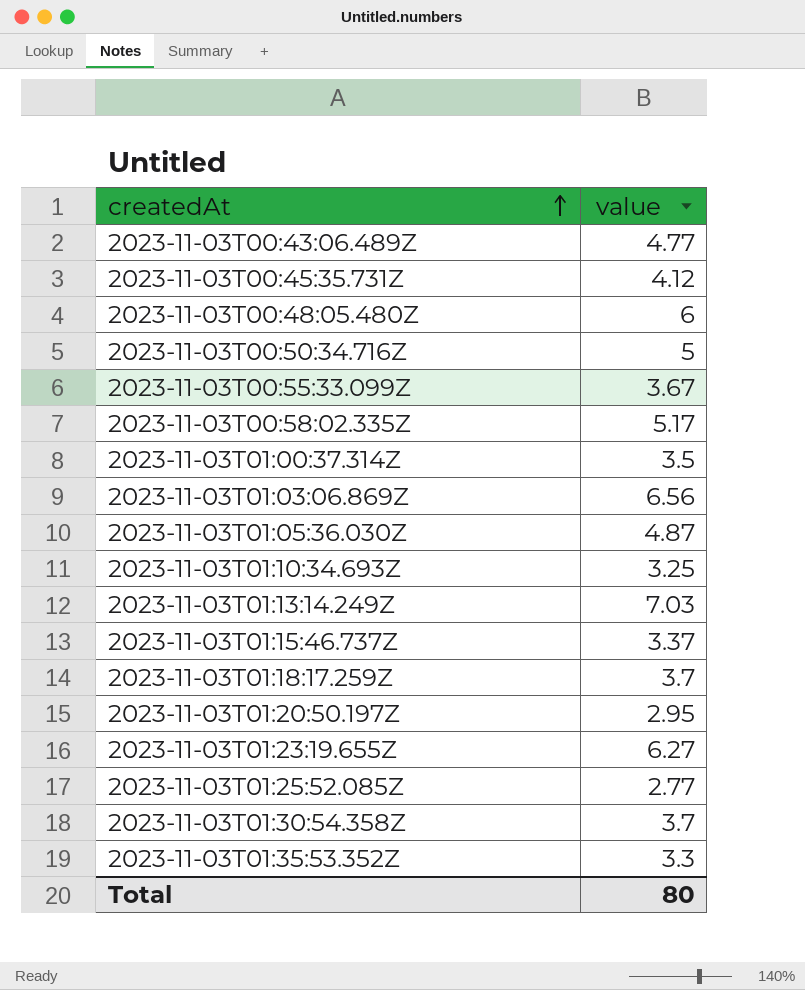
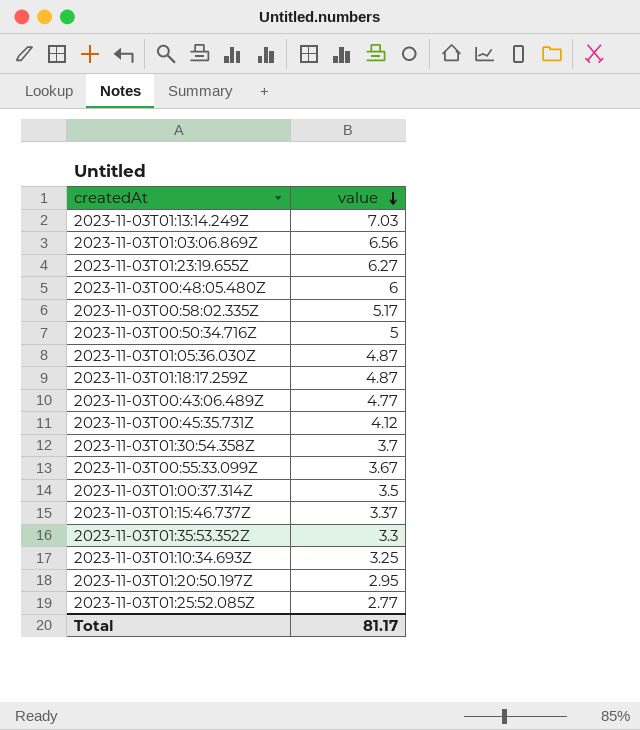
row order: createdAt ascending -> value descending
2023-11-03T01:18:17.259Z | value: 3.7 -> 4.87
Total | value: 80 -> 81.17

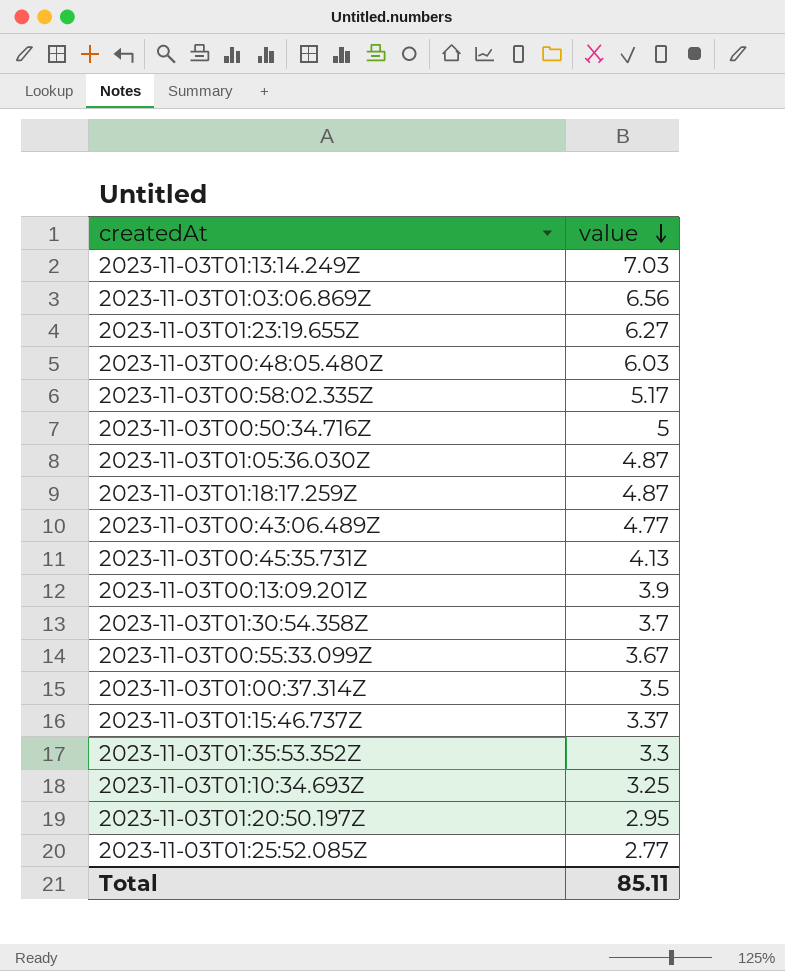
2023-11-03T00:48:05.480Z | value: 6 -> 6.03
2023-11-03T00:45:35.731Z | value: 4.12 -> 4.13
row 2023-11-03T00:13:09.201Z: none -> 3.9
Total | value: 81.17 -> 85.11

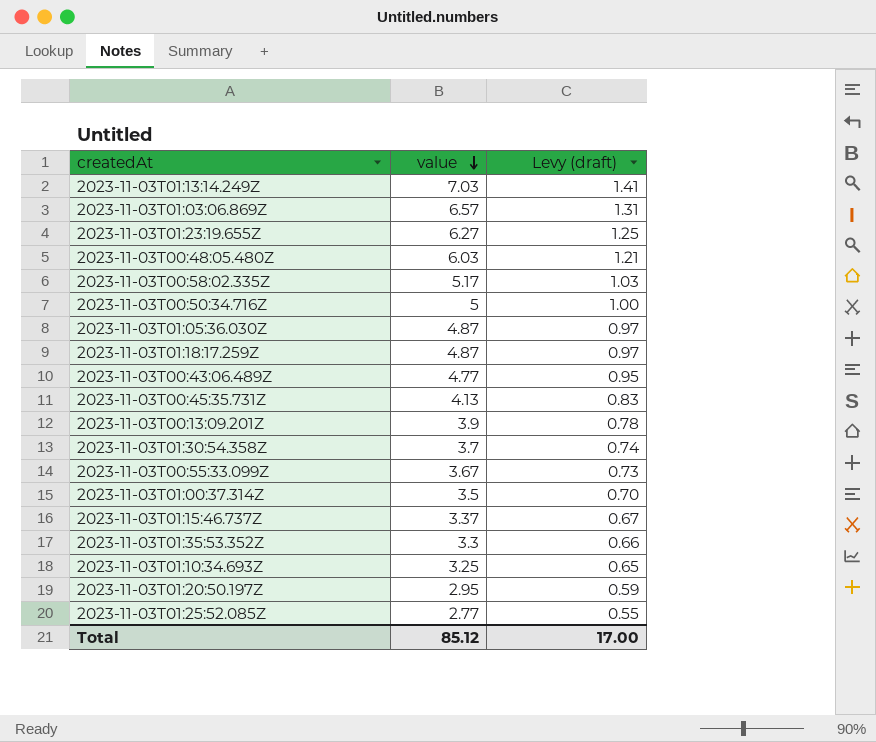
column Levy (draft) | formula: none -> [value] * 0.2
2023-11-03T01:03:06.869Z | value: 6.56 -> 6.57
Total | value: 85.11 -> 85.12

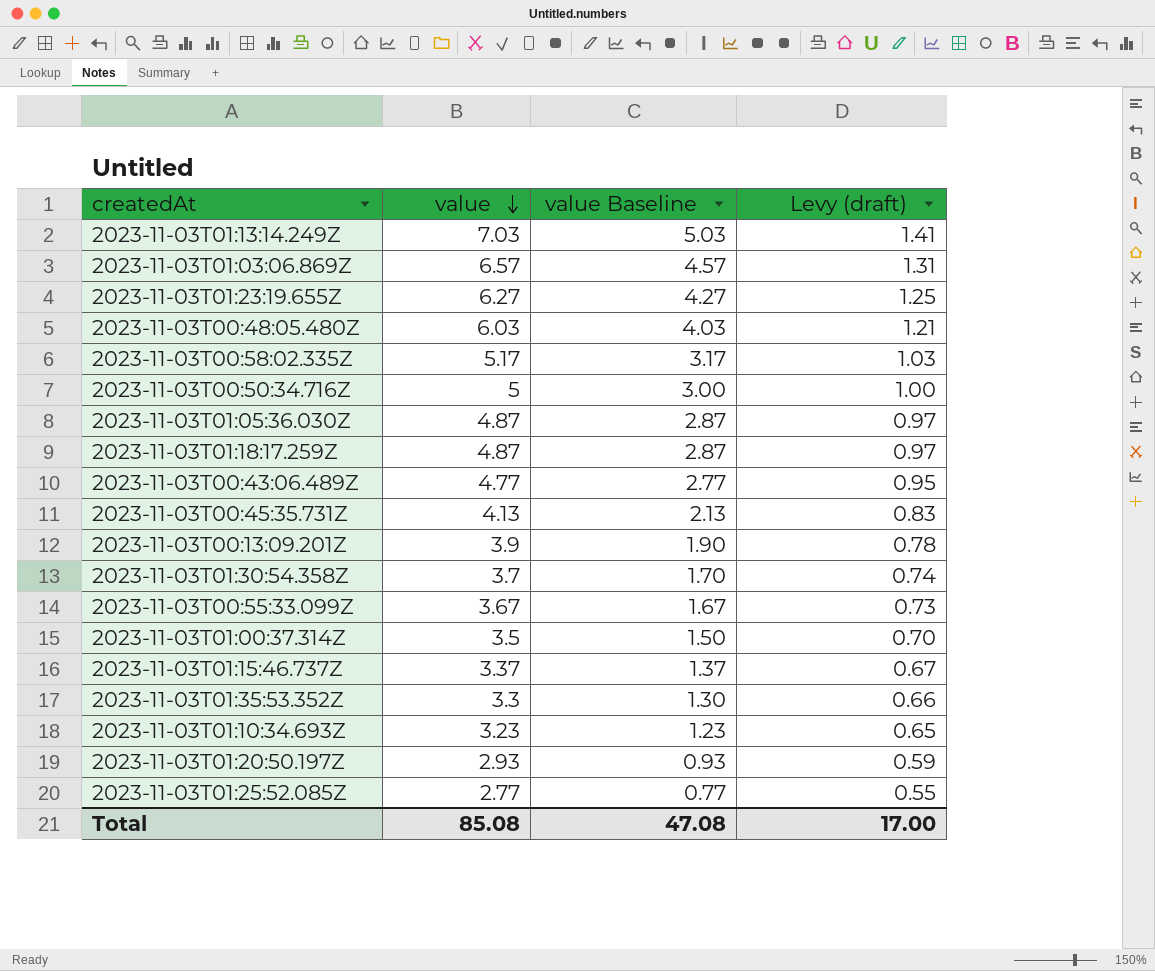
column value Baseline | formula: none -> [value] - 2
2023-11-03T01:10:34.693Z | value: 3.25 -> 3.23
2023-11-03T01:20:50.197Z | value: 2.95 -> 2.93
Total | value: 85.12 -> 85.08

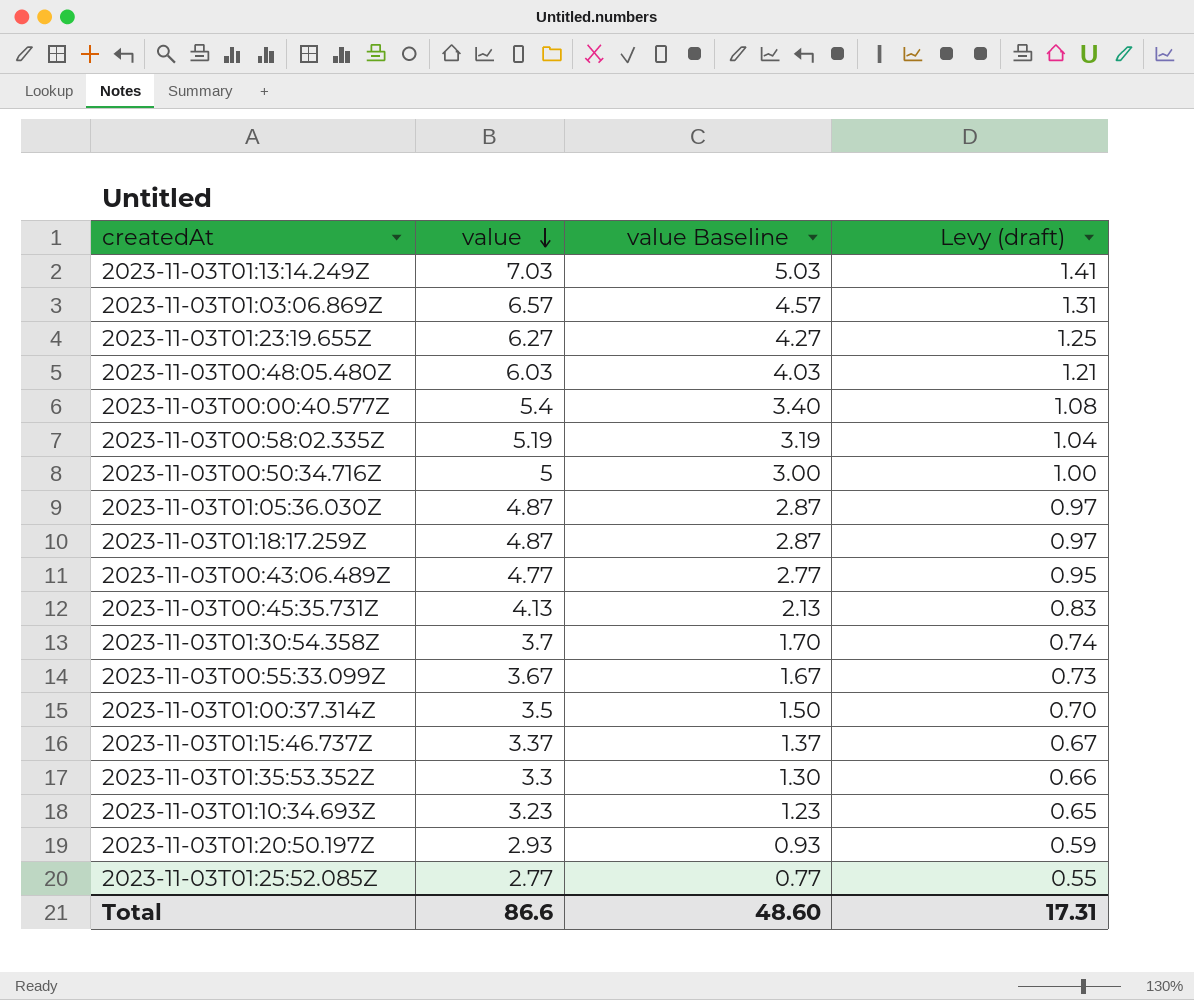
row 2023-11-03T00:13:09.201Z: 3.9 | 1.90 | 0.78 -> none
row 2023-11-03T00:00:40.577Z: none -> 5.4 | 3.40 | 1.08
2023-11-03T00:58:02.335Z | value: 5.17 -> 5.19
2023-11-03T00:58:02.335Z | value Baseline: 3.17 -> 3.19
2023-11-03T00:58:02.335Z | Levy (draft): 1.03 -> 1.04
Total | value: 85.08 -> 86.6
Total | value Baseline: 47.08 -> 48.60
Total | Levy (draft): 17.00 -> 17.31

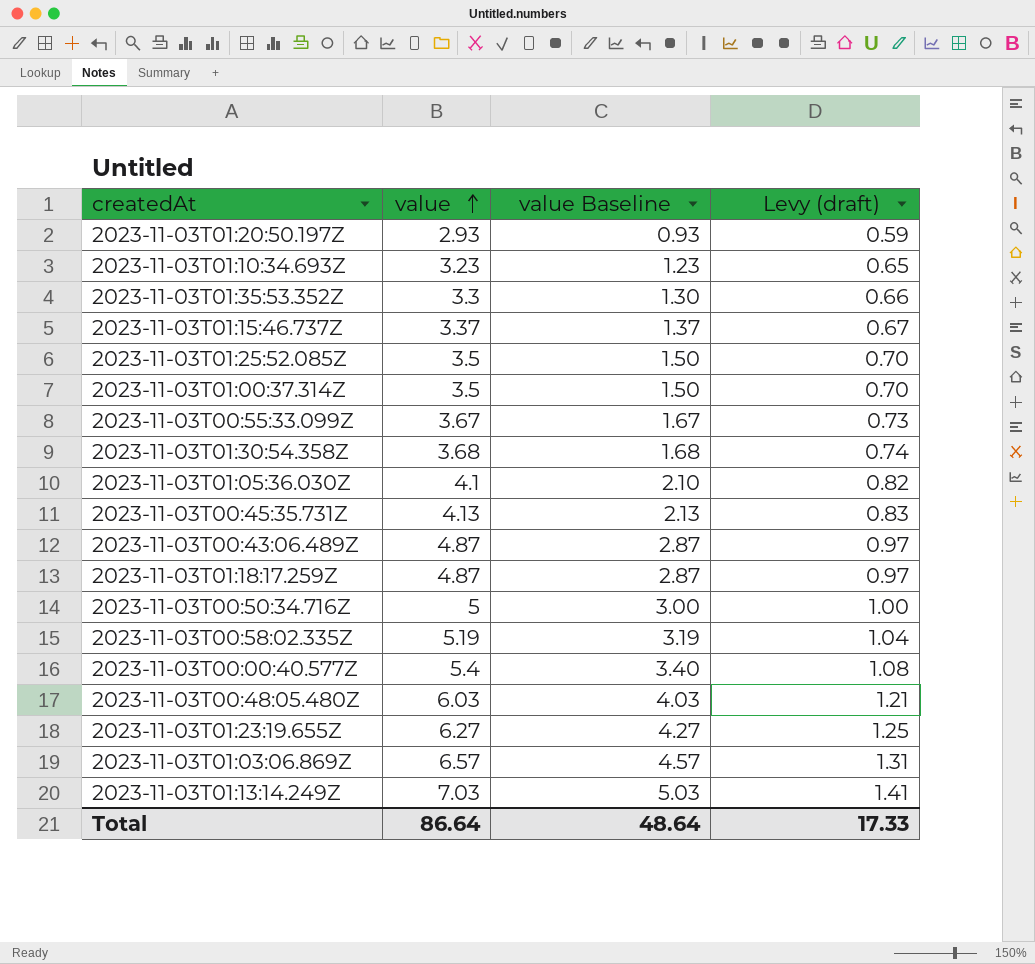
row order: value descending -> value ascending
2023-11-03T01:25:52.085Z | value: 2.77 -> 3.5
2023-11-03T01:25:52.085Z | value Baseline: 0.77 -> 1.50
2023-11-03T01:25:52.085Z | Levy (draft): 0.55 -> 0.70
2023-11-03T01:30:54.358Z | value: 3.7 -> 3.68
2023-11-03T01:30:54.358Z | value Baseline: 1.70 -> 1.68
2023-11-03T01:05:36.030Z | value: 4.87 -> 4.1
2023-11-03T01:05:36.030Z | value Baseline: 2.87 -> 2.10
2023-11-03T01:05:36.030Z | Levy (draft): 0.97 -> 0.82
2023-11-03T00:43:06.489Z | value: 4.77 -> 4.87
2023-11-03T00:43:06.489Z | value Baseline: 2.77 -> 2.87
2023-11-03T00:43:06.489Z | Levy (draft): 0.95 -> 0.97
Total | value: 86.6 -> 86.64
Total | value Baseline: 48.60 -> 48.64
Total | Levy (draft): 17.31 -> 17.33

